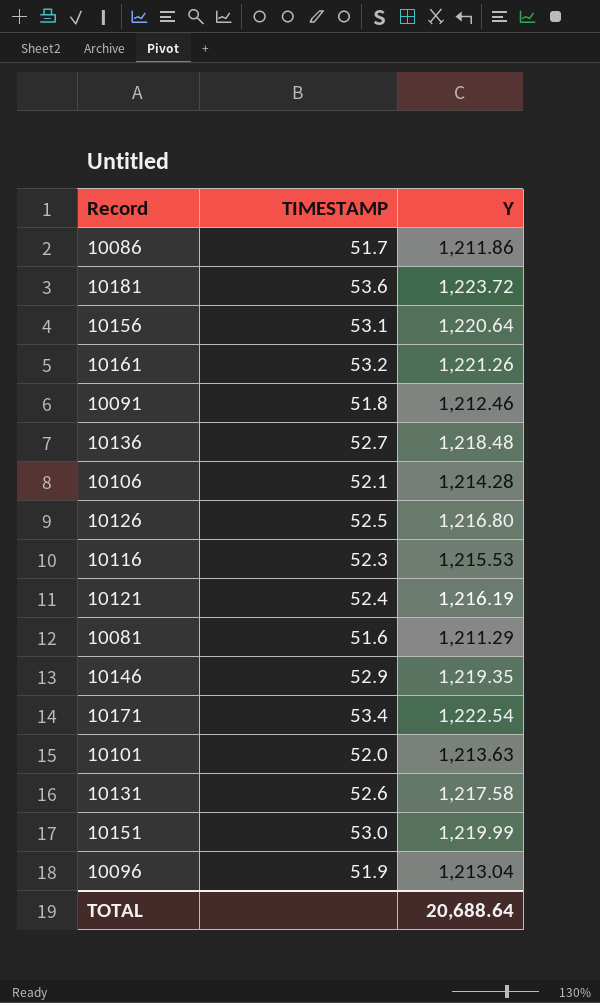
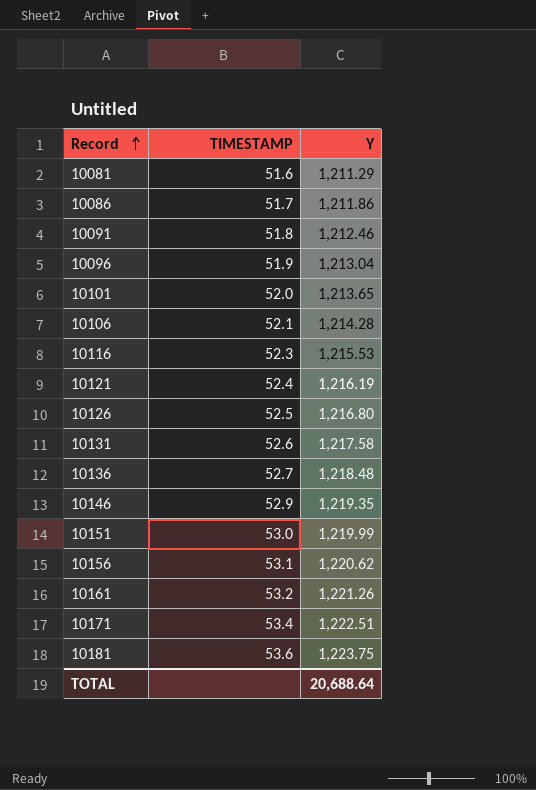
row order: none -> Record ascending
10101 | Y: 1,213.63 -> 1,213.65
10156 | Y: 1,220.64 -> 1,220.62
10171 | Y: 1,222.54 -> 1,222.51
10181 | Y: 1,223.72 -> 1,223.75

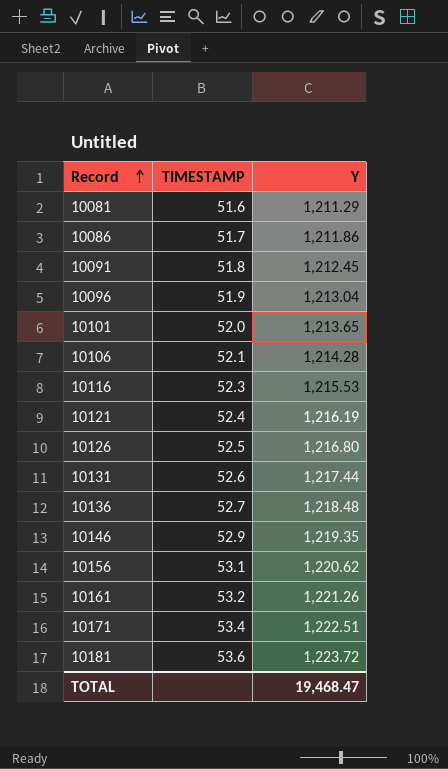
row 10151: 53.0 | 1,219.99 -> none
10091 | Y: 1,212.46 -> 1,212.45
10131 | Y: 1,217.58 -> 1,217.44
10181 | Y: 1,223.75 -> 1,223.72
TOTAL | Y: 20,688.64 -> 19,468.47

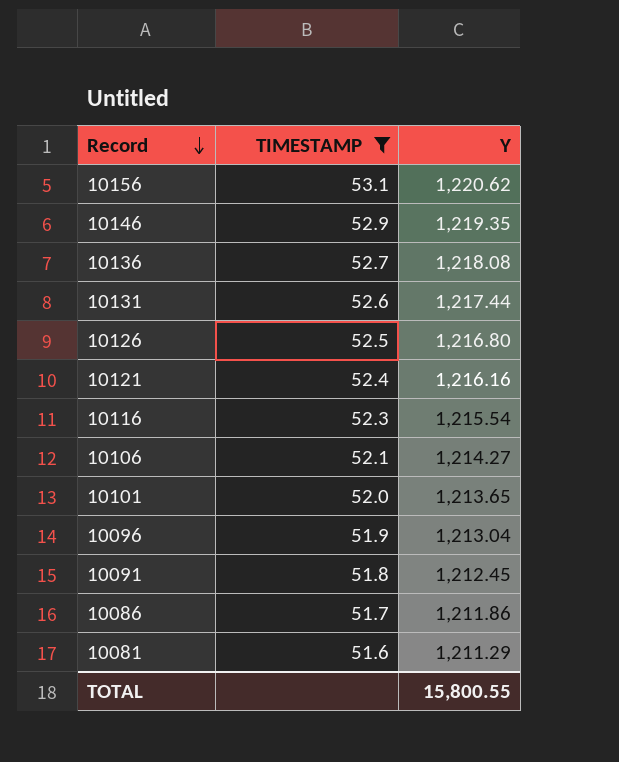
filter: none -> TIMESTAMP <= 53.1
row order: Record ascending -> Record descending
10136 | Y: 1,218.48 -> 1,218.08
10121 | Y: 1,216.19 -> 1,216.16
10116 | Y: 1,215.53 -> 1,215.54
10106 | Y: 1,214.28 -> 1,214.27
TOTAL | Y: 19,468.47 -> 15,800.55

